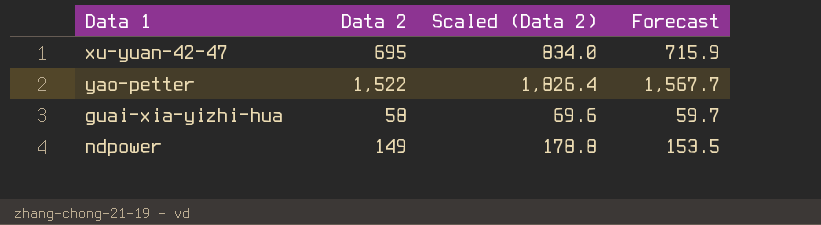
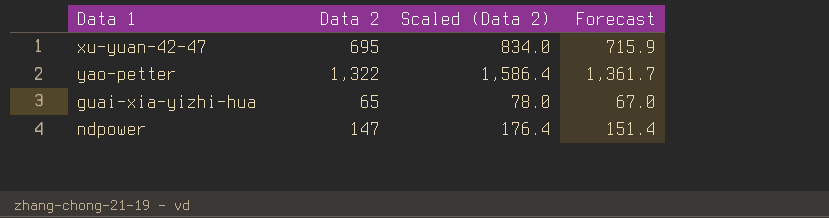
yao-petter | Data 2: 1,522 -> 1,322
yao-petter | Scaled (Data 2): 1,826.4 -> 1,586.4
yao-petter | Forecast: 1,567.7 -> 1,361.7
guai-xia-yizhi-hua | Data 2: 58 -> 65
guai-xia-yizhi-hua | Scaled (Data 2): 69.6 -> 78.0
guai-xia-yizhi-hua | Forecast: 59.7 -> 67.0
ndpower | Data 2: 149 -> 147
ndpower | Scaled (Data 2): 178.8 -> 176.4
ndpower | Forecast: 153.5 -> 151.4

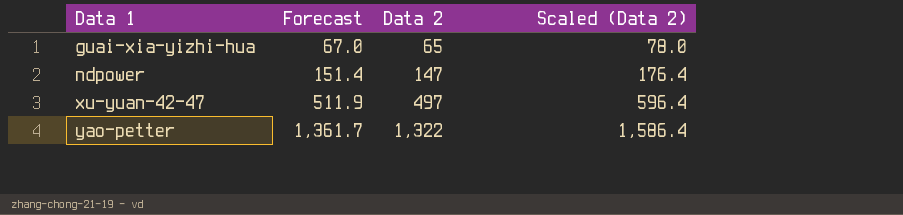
row order: none -> Data 1 ascending
column Forecast | position: 4 -> 2
xu-yuan-42-47 | Forecast: 715.9 -> 511.9
xu-yuan-42-47 | Data 2: 695 -> 497
xu-yuan-42-47 | Scaled (Data 2): 834.0 -> 596.4

